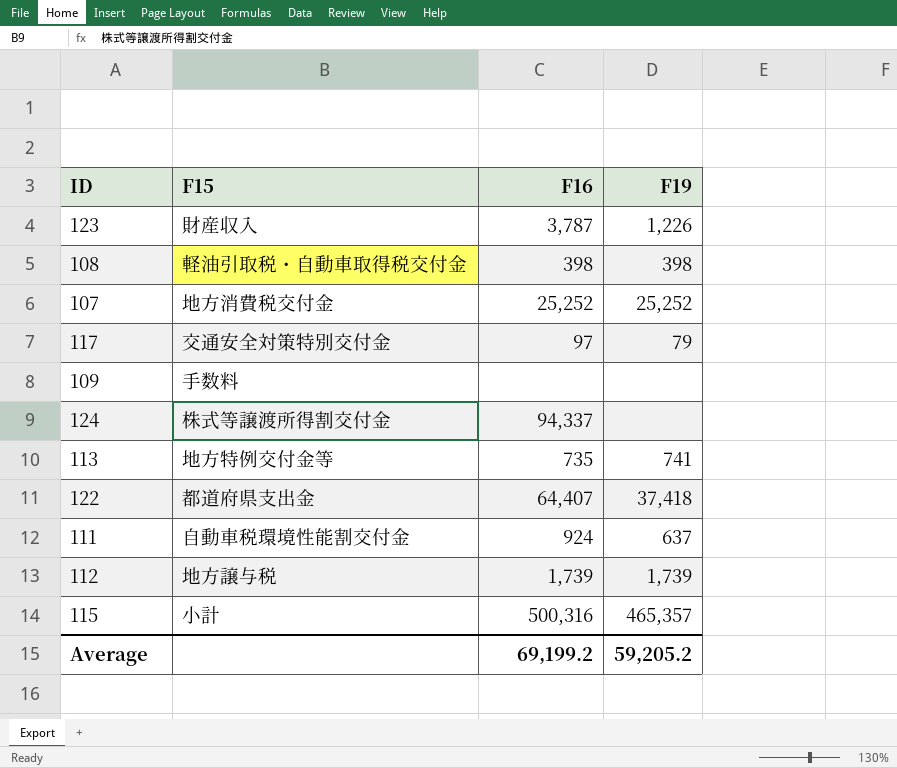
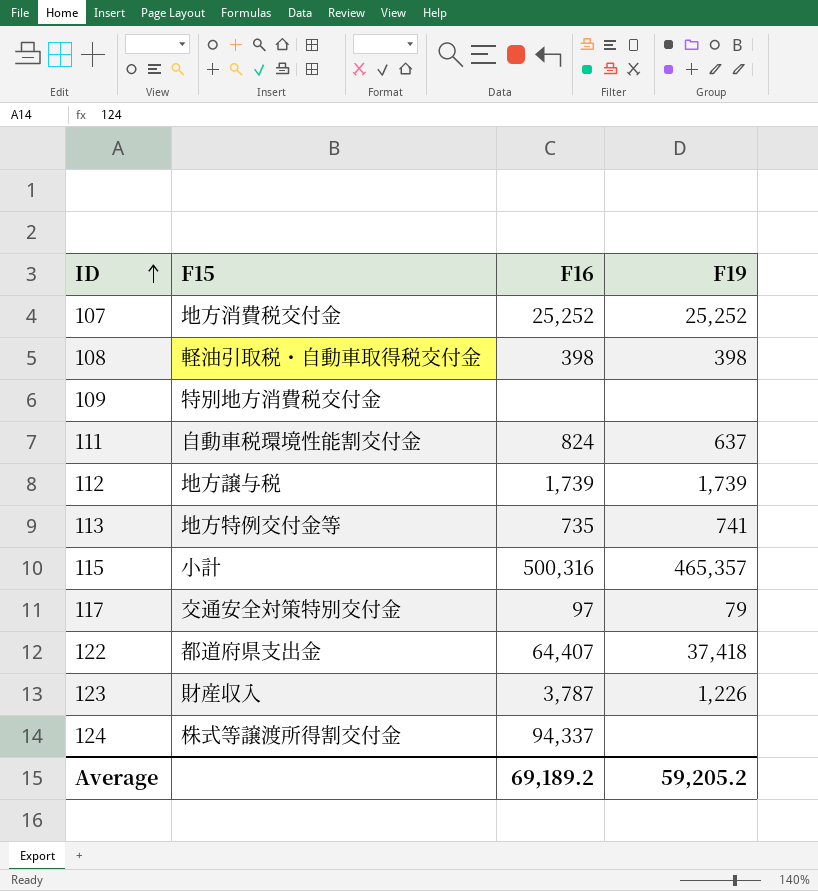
row order: none -> ID ascending
109 | F15: 手数料 -> 特別地方消費税交付金
111 | F16: 924 -> 824
Average | F16: 69,199.2 -> 69,189.2

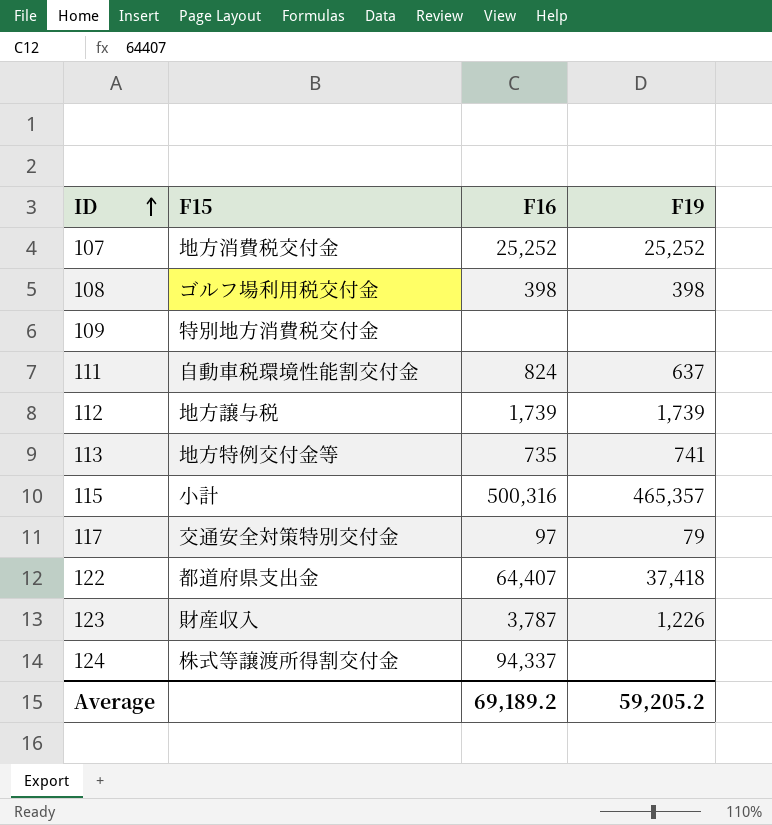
108 | F15: 軽油引取税・自動車取得税交付金 -> ゴルフ場利用税交付金

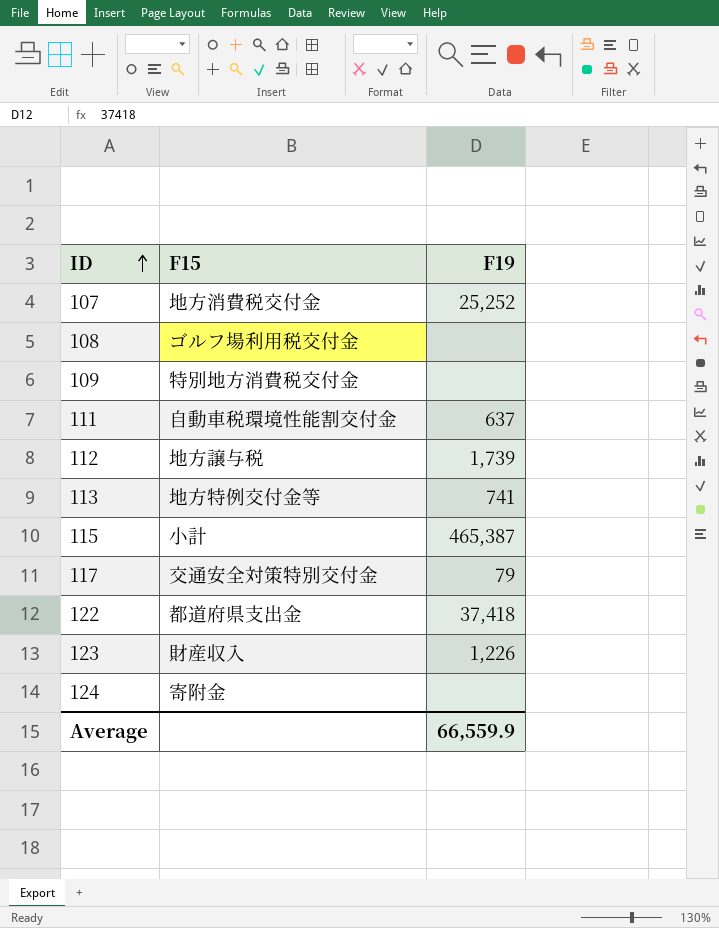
column F16 | position: 3 -> none
108 | F19: 398 -> none
115 | F19: 465,357 -> 465,387
124 | F15: 株式等譲渡所得割交付金 -> 寄附金
Average | F19: 59,205.2 -> 66,559.9

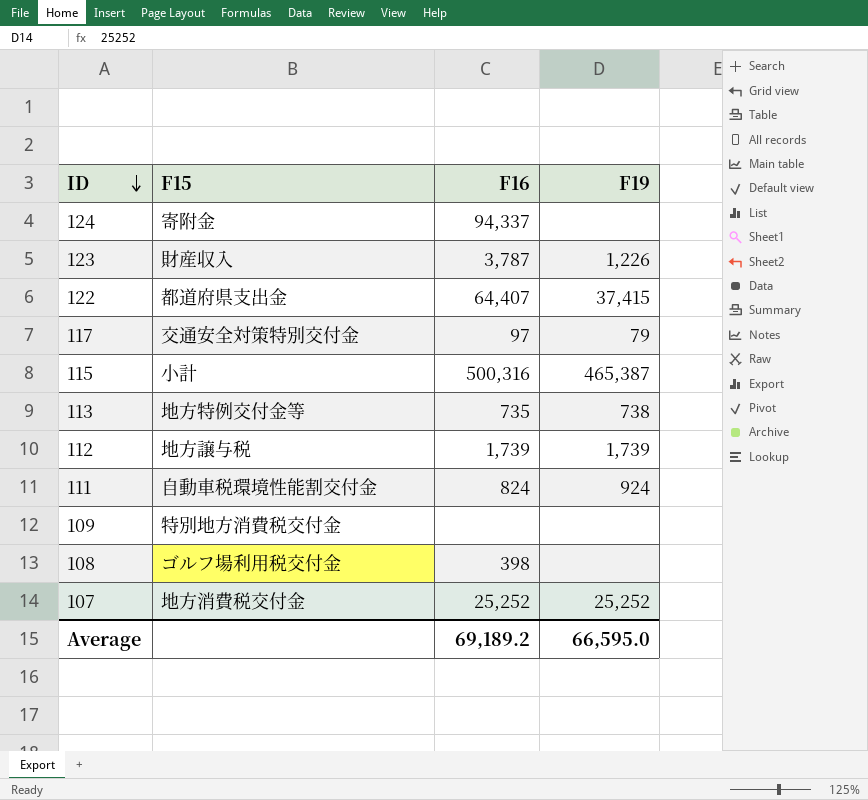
row order: ID ascending -> ID descending
column F16 | position: none -> 3
122 | F19: 37,418 -> 37,415
113 | F19: 741 -> 738
111 | F19: 637 -> 924
Average | F19: 66,559.9 -> 66,595.0

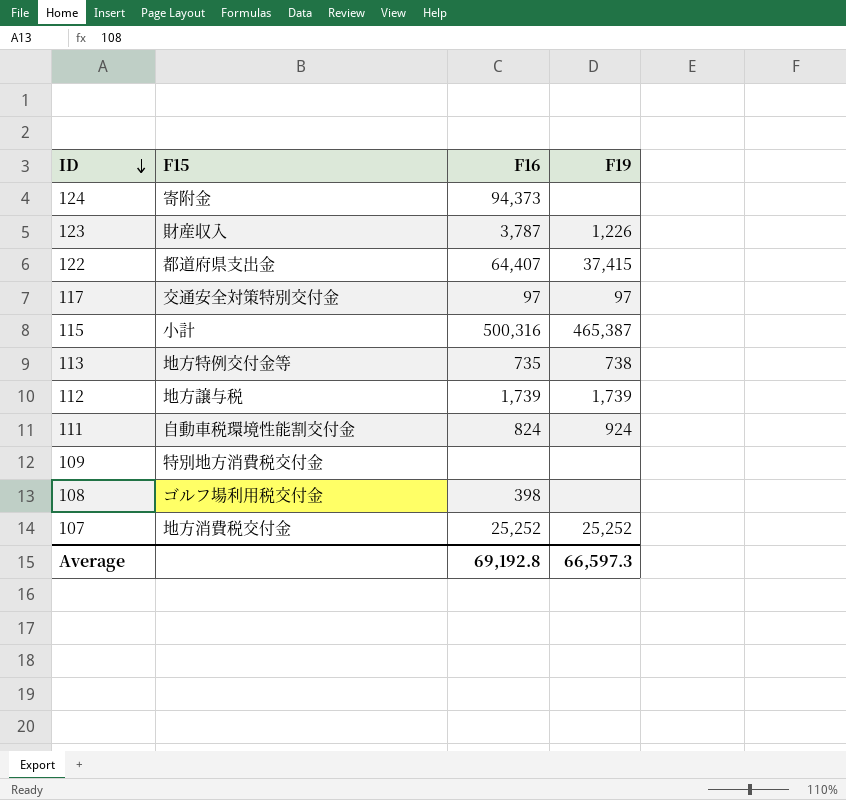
124 | F16: 94,337 -> 94,373
117 | F19: 79 -> 97
Average | F16: 69,189.2 -> 69,192.8
Average | F19: 66,595.0 -> 66,597.3

